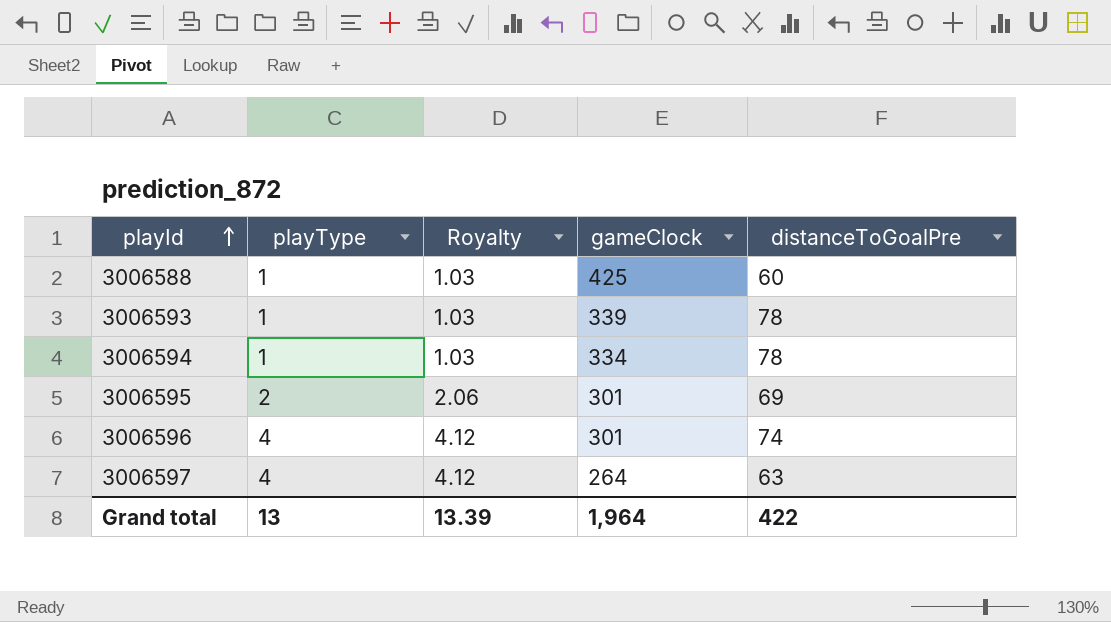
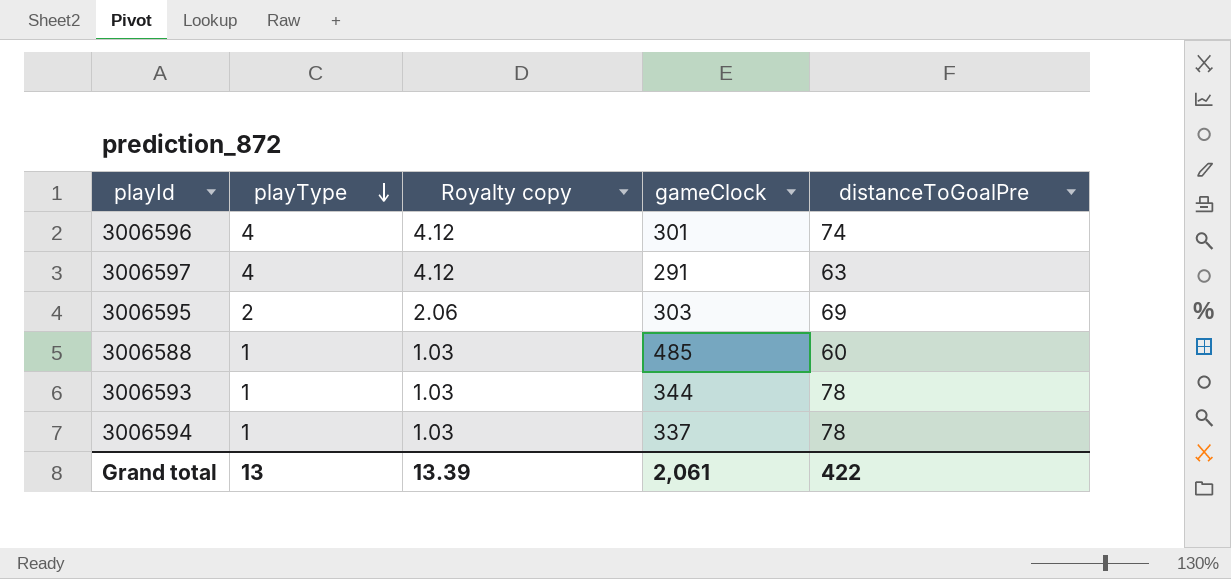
row order: playId ascending -> playType descending
column name: Royalty -> Royalty copy
3006597 | gameClock: 264 -> 291
3006595 | gameClock: 301 -> 303
3006588 | gameClock: 425 -> 485
3006593 | gameClock: 339 -> 344
3006594 | gameClock: 334 -> 337
Grand total | gameClock: 1,964 -> 2,061

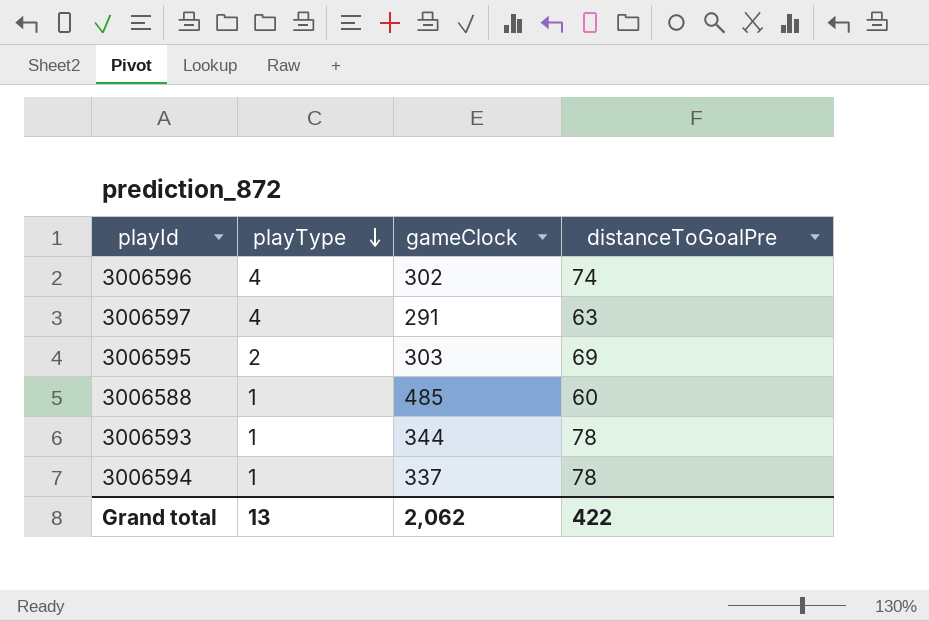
column Royalty copy | formula: [playType] * 1.03 -> none
3006596 | gameClock: 301 -> 302
Grand total | gameClock: 2,061 -> 2,062

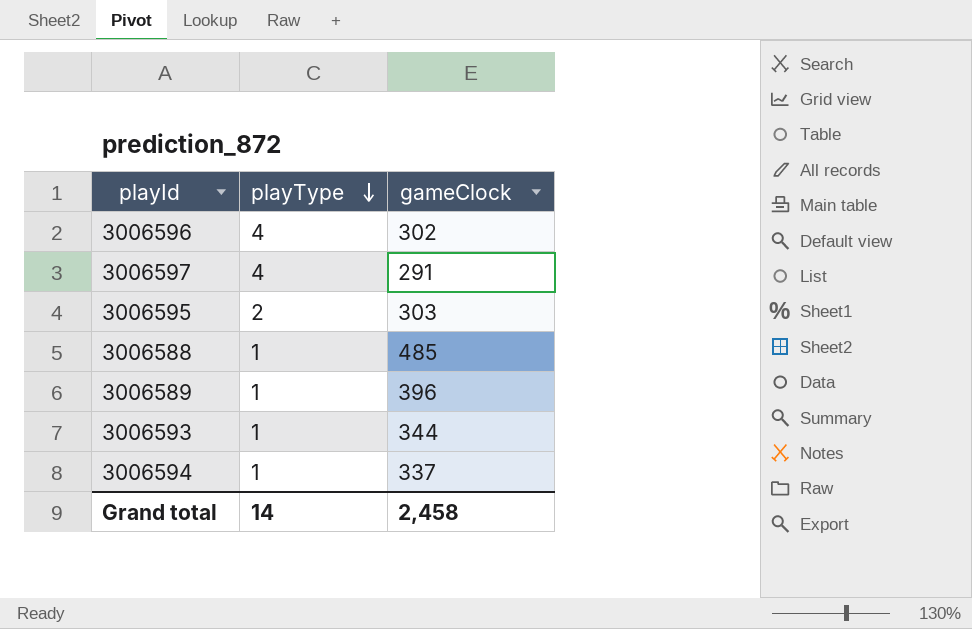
column distanceToGoalPre | position: 4 -> none
row 3006589: none -> 1 | 396
Grand total | playType: 13 -> 14
Grand total | gameClock: 2,062 -> 2,458

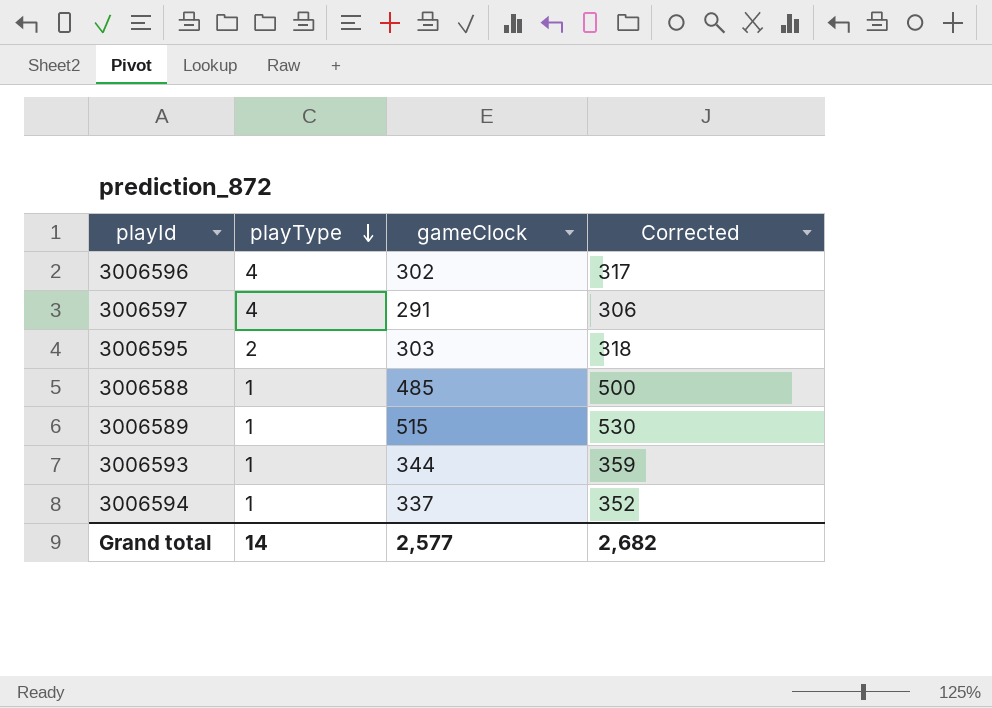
column Corrected | formula: none -> [gameClock] + 15
3006589 | gameClock: 396 -> 515
Grand total | gameClock: 2,458 -> 2,577

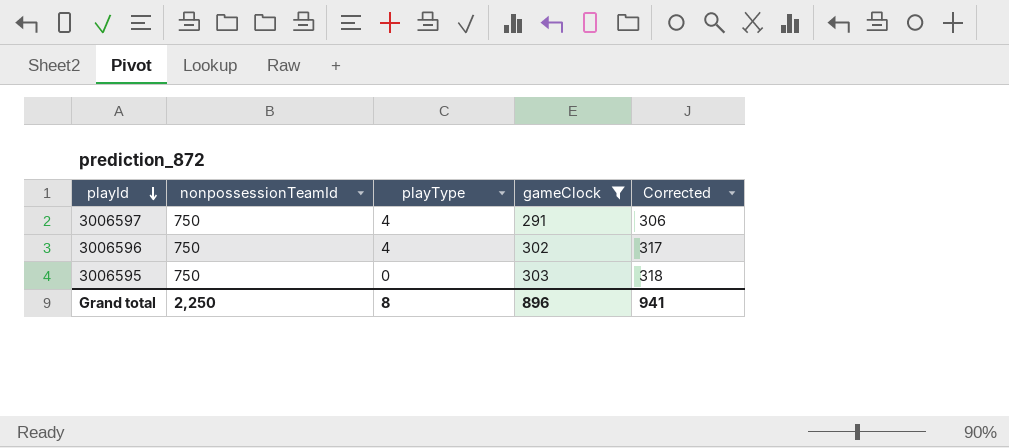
filter: none -> gameClock <= 303
row order: playType descending -> playId descending
column nonpossessionTeamId | position: none -> 2
3006595 | playType: 2 -> 0
Grand total | playType: 14 -> 8
Grand total | gameClock: 2,577 -> 896
Grand total | Corrected: 2,682 -> 941

